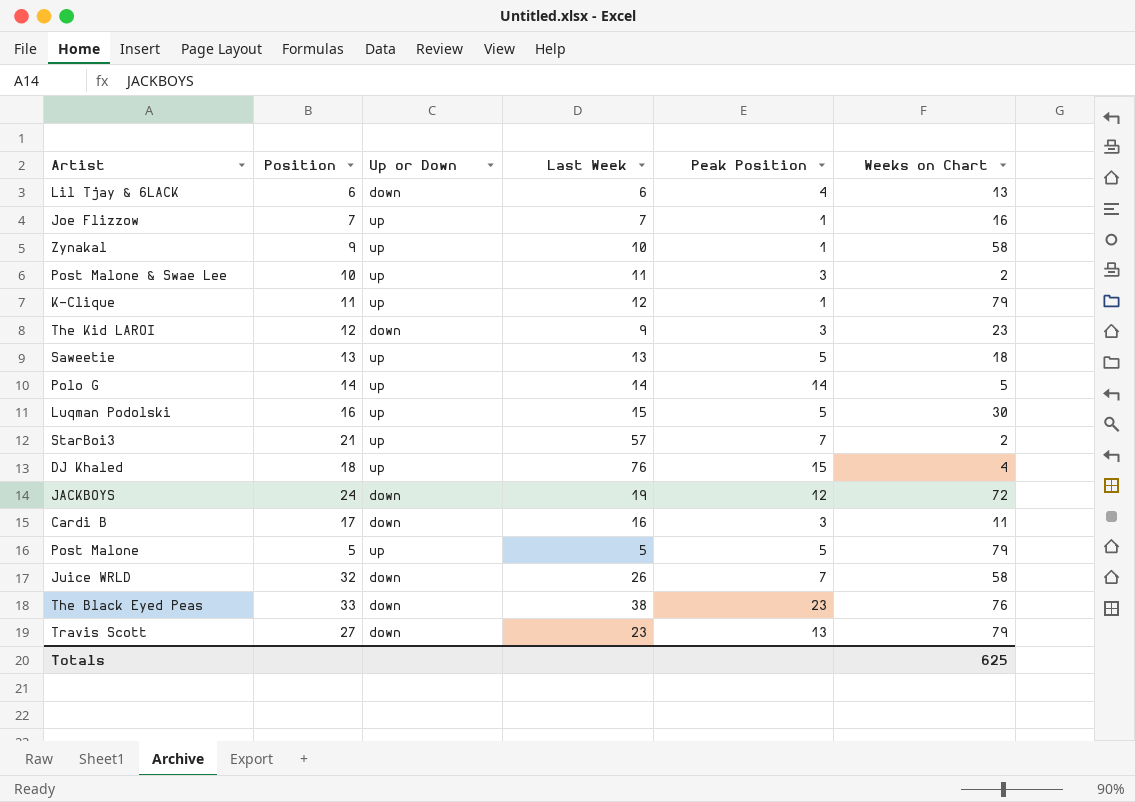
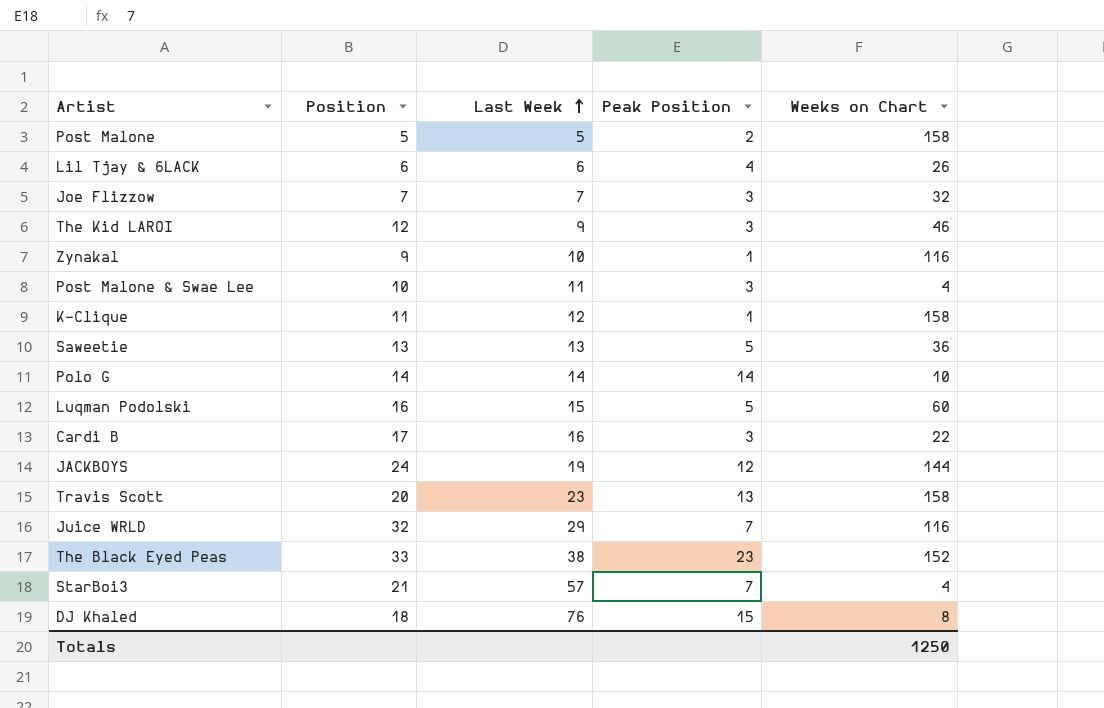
row order: none -> Last Week ascending
column Up or Down | position: 3 -> none
Post Malone | Peak Position: 5 -> 2
Post Malone | Weeks on Chart: 79 -> 158
Lil Tjay & 6LACK | Weeks on Chart: 13 -> 26
Joe Flizzow | Peak Position: 1 -> 3
Joe Flizzow | Weeks on Chart: 16 -> 32
The Kid LAROI | Weeks on Chart: 23 -> 46
Zynakal | Weeks on Chart: 58 -> 116
Post Malone & Swae Lee | Weeks on Chart: 2 -> 4
K-Clique | Weeks on Chart: 79 -> 158
Saweetie | Weeks on Chart: 18 -> 36
Polo G | Weeks on Chart: 5 -> 10
Luqman Podolski | Weeks on Chart: 30 -> 60
Cardi B | Weeks on Chart: 11 -> 22
JACKBOYS | Weeks on Chart: 72 -> 144
Travis Scott | Position: 27 -> 20
Travis Scott | Weeks on Chart: 79 -> 158
Juice WRLD | Last Week: 26 -> 29
Juice WRLD | Weeks on Chart: 58 -> 116
The Black Eyed Peas | Weeks on Chart: 76 -> 152
StarBoi3 | Weeks on Chart: 2 -> 4
DJ Khaled | Weeks on Chart: 4 -> 8
Totals | Weeks on Chart: 625 -> 1250

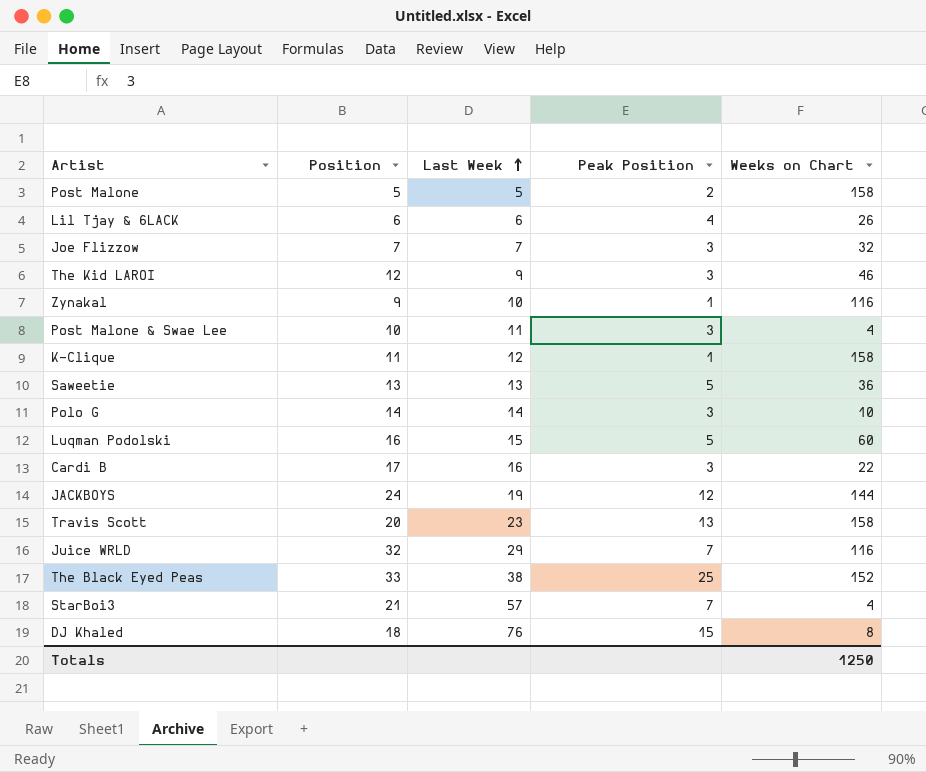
Polo G | Peak Position: 14 -> 3
The Black Eyed Peas | Peak Position: 23 -> 25

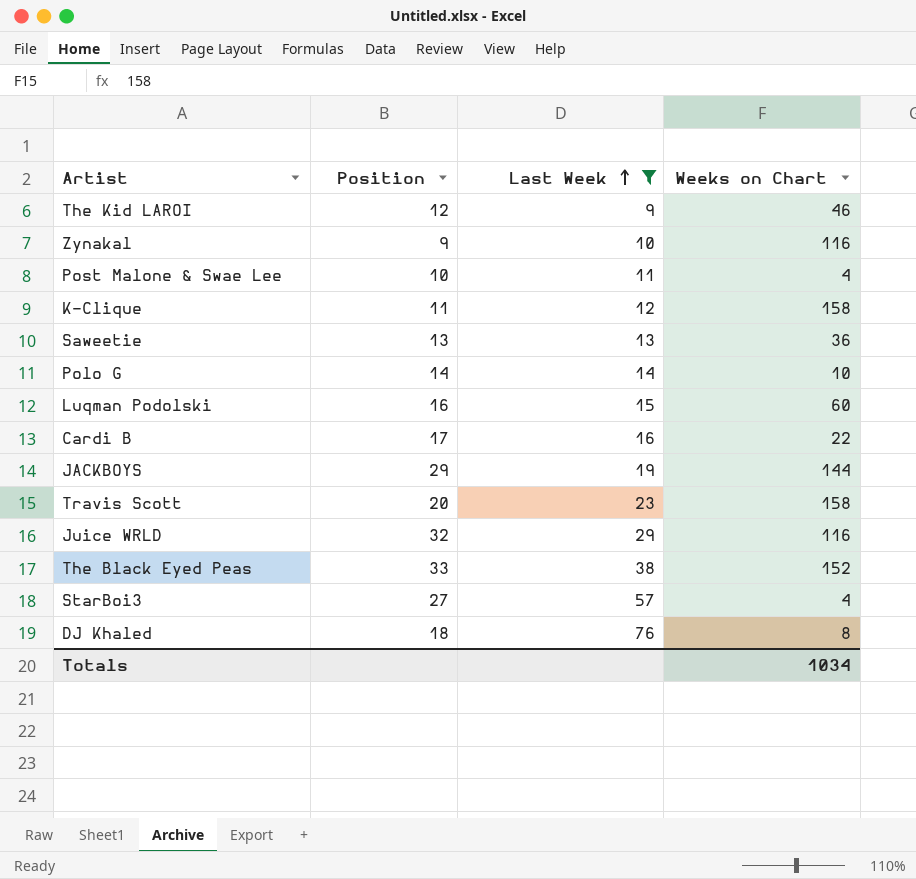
filter: none -> Last Week >= 9
column Peak Position | position: 4 -> none
JACKBOYS | Position: 24 -> 29
StarBoi3 | Position: 21 -> 27
Totals | Weeks on Chart: 1250 -> 1034

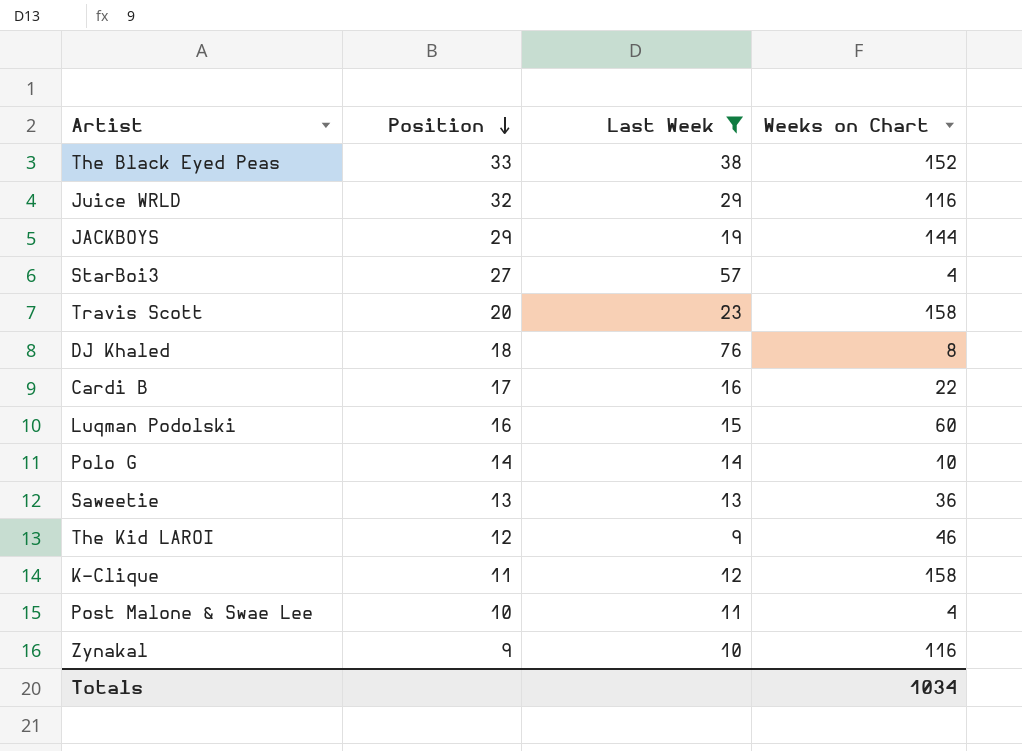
row order: Last Week ascending -> Position descending

